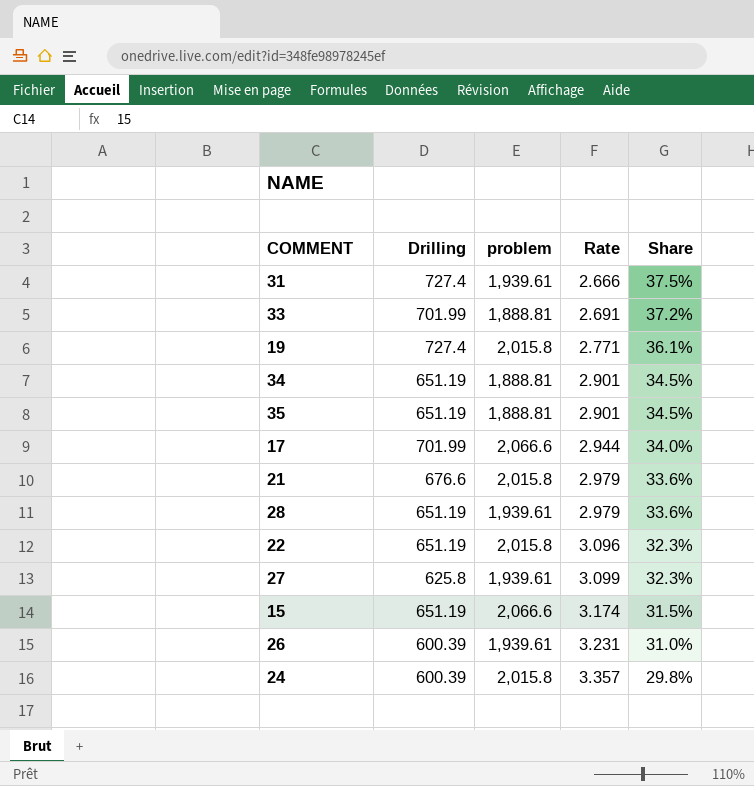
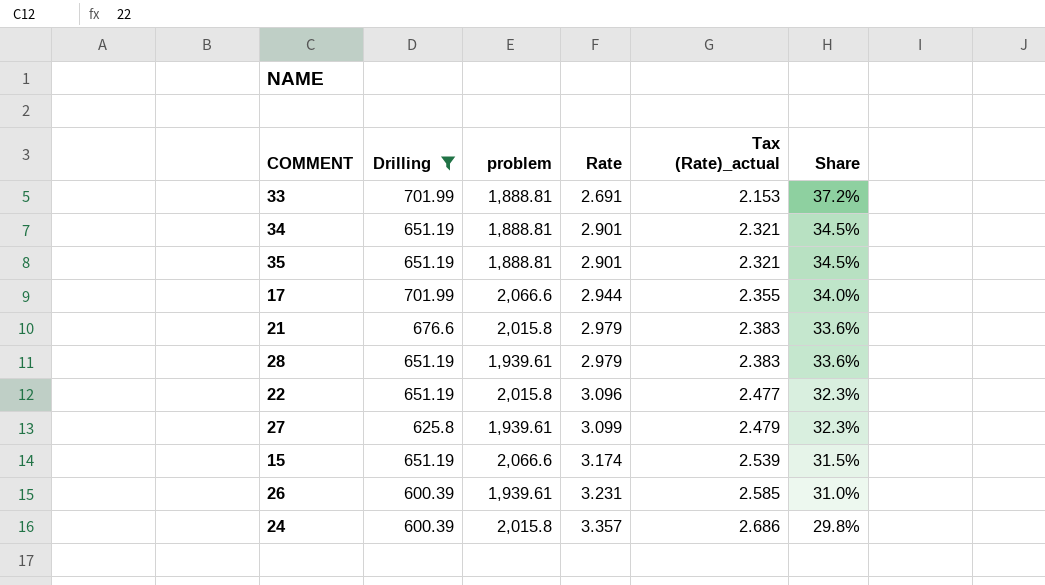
filter: none -> Drilling != 727.4
column Tax (Rate)_actual | formula: none -> [Rate] * 0.8

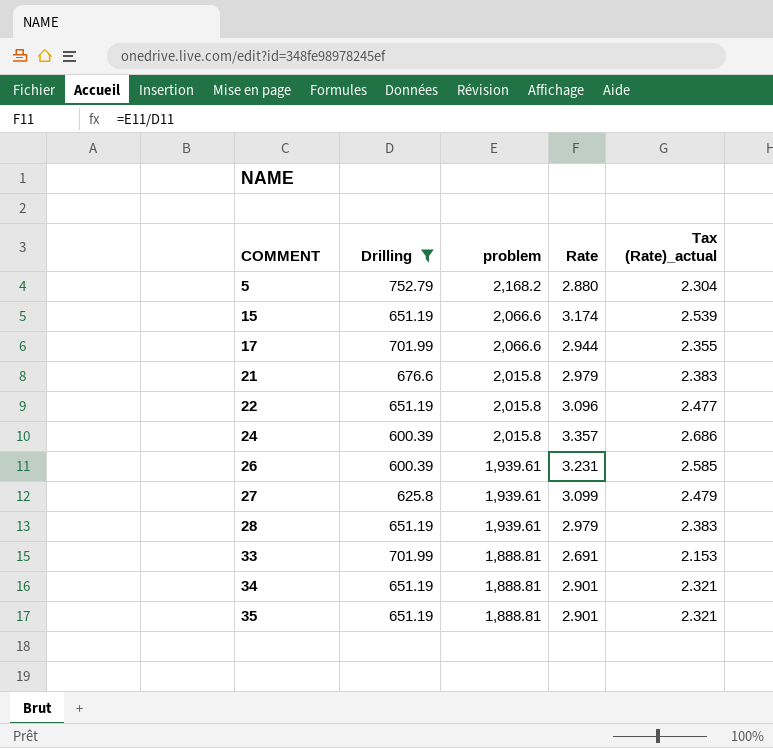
row order: Rate ascending -> COMMENT ascending
column Share | formula: [Drilling] / [problem] -> none
row 5: none -> 752.79 | 2,168.2 | 2.880 | 2.304

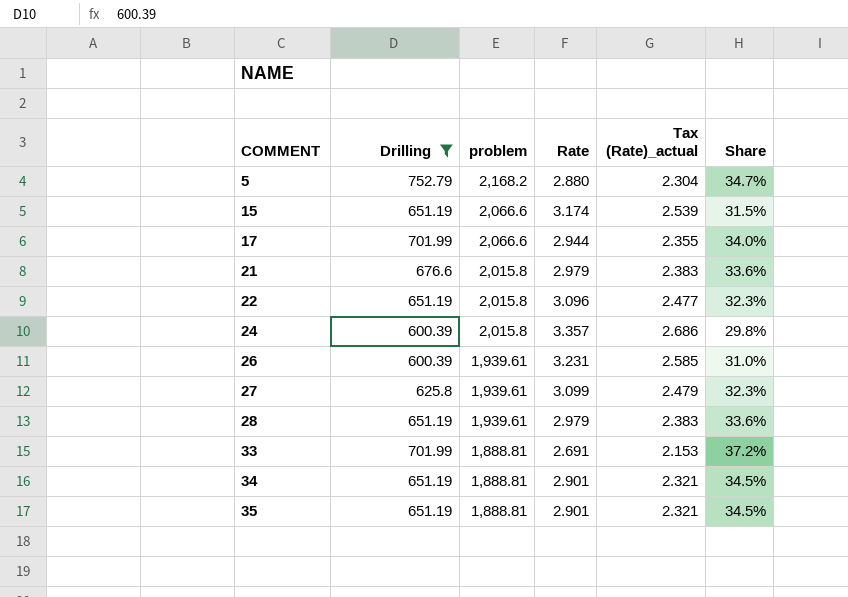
column Share | formula: none -> [Drilling] / [problem]

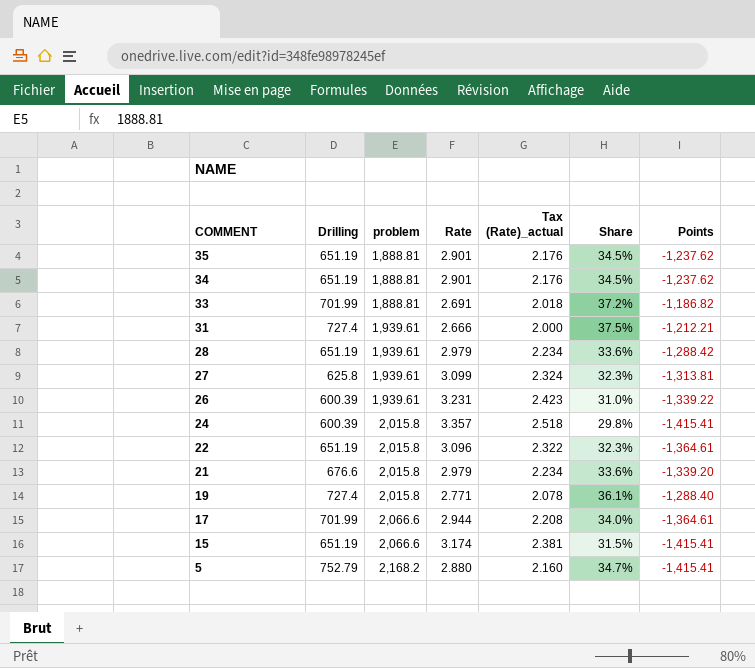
filter: Drilling != 727.4 -> none
row order: COMMENT ascending -> COMMENT descending
column Tax (Rate)_actual | formula: [Rate] * 0.8 -> [Rate] * 0.75
column Points | formula: none -> [Drilling] - [problem]

